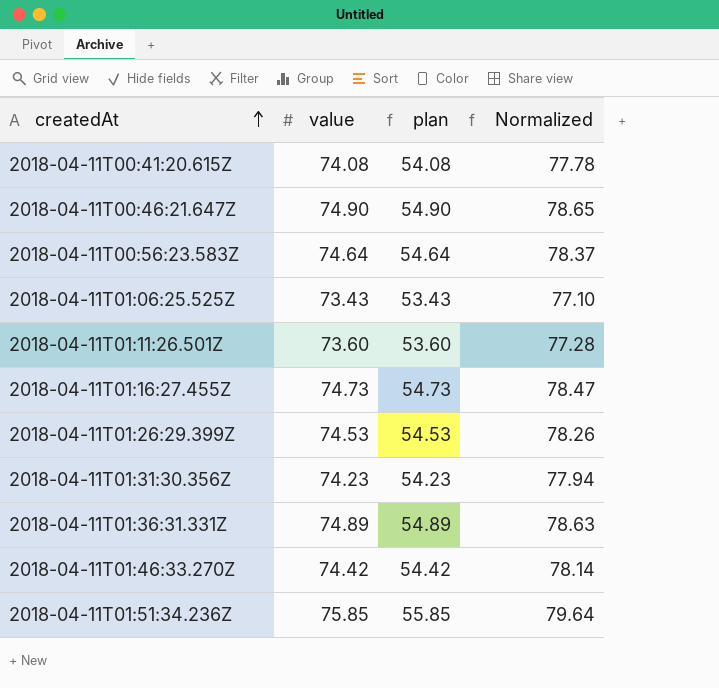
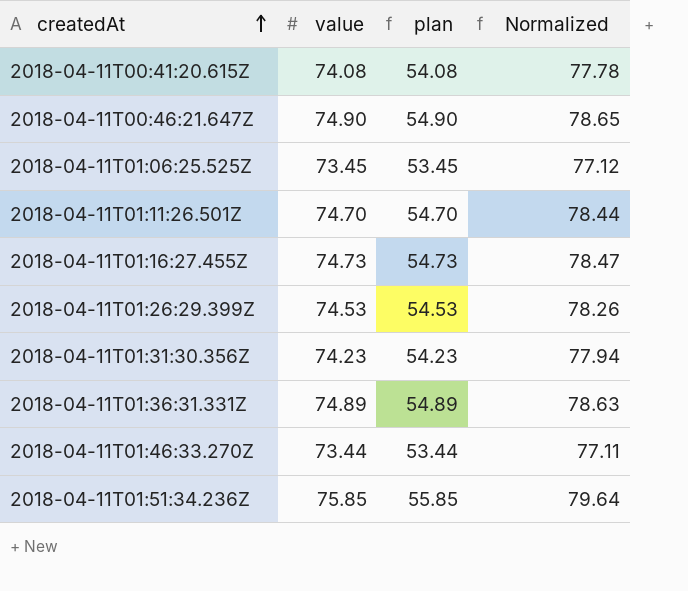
row 2018-04-11T00:56:23.583Z: 74.64 | 54.64 | 78.37 -> none
2018-04-11T01:06:25.525Z | value: 73.43 -> 73.45
2018-04-11T01:06:25.525Z | plan: 53.43 -> 53.45
2018-04-11T01:06:25.525Z | Normalized: 77.10 -> 77.12
2018-04-11T01:11:26.501Z | value: 73.60 -> 74.70
2018-04-11T01:11:26.501Z | plan: 53.60 -> 54.70
2018-04-11T01:11:26.501Z | Normalized: 77.28 -> 78.44
2018-04-11T01:46:33.270Z | value: 74.42 -> 73.44
2018-04-11T01:46:33.270Z | plan: 54.42 -> 53.44
2018-04-11T01:46:33.270Z | Normalized: 78.14 -> 77.11

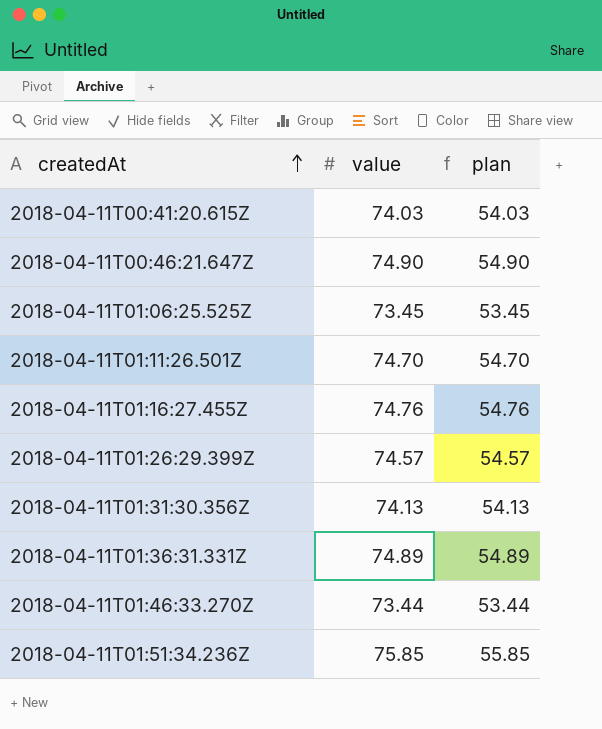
column Normalized | formula: [value] * 1.05 -> none
2018-04-11T00:41:20.615Z | value: 74.08 -> 74.03
2018-04-11T00:41:20.615Z | plan: 54.08 -> 54.03
2018-04-11T01:16:27.455Z | value: 74.73 -> 74.76
2018-04-11T01:16:27.455Z | plan: 54.73 -> 54.76
2018-04-11T01:26:29.399Z | value: 74.53 -> 74.57
2018-04-11T01:26:29.399Z | plan: 54.53 -> 54.57
2018-04-11T01:31:30.356Z | value: 74.23 -> 74.13
2018-04-11T01:31:30.356Z | plan: 54.23 -> 54.13

